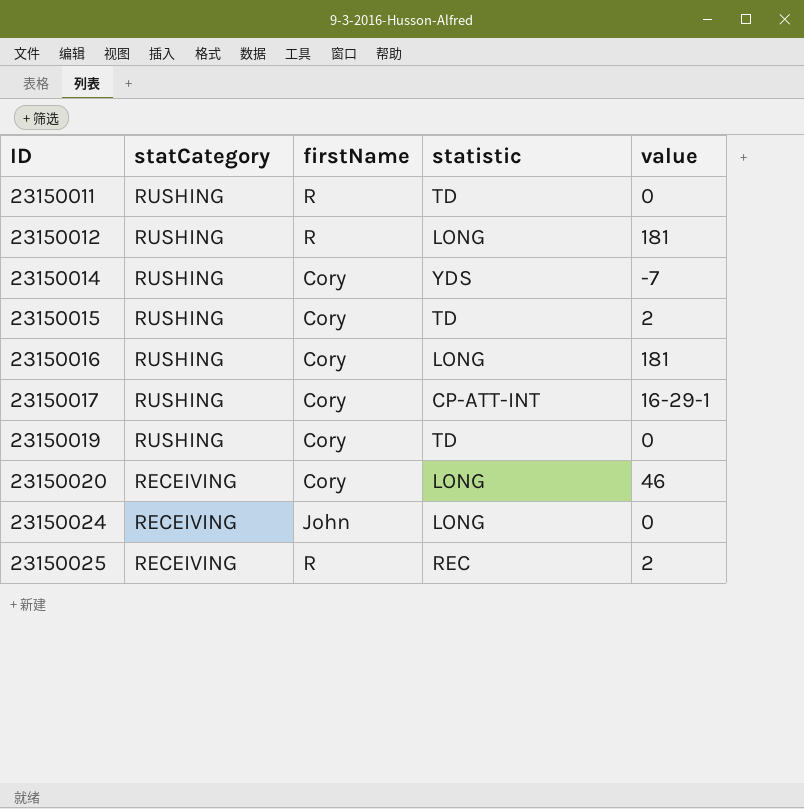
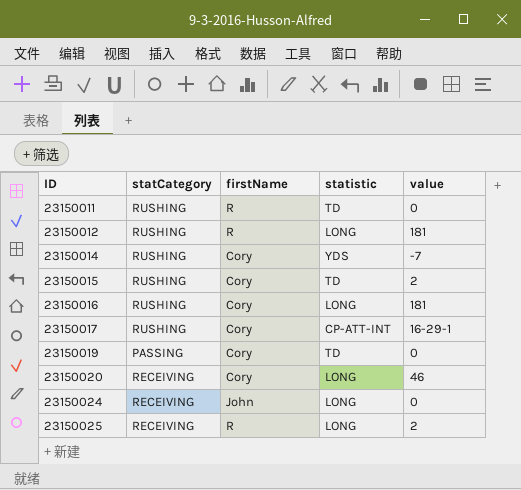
23150019 | statCategory: RUSHING -> PASSING
23150025 | statistic: REC -> LONG

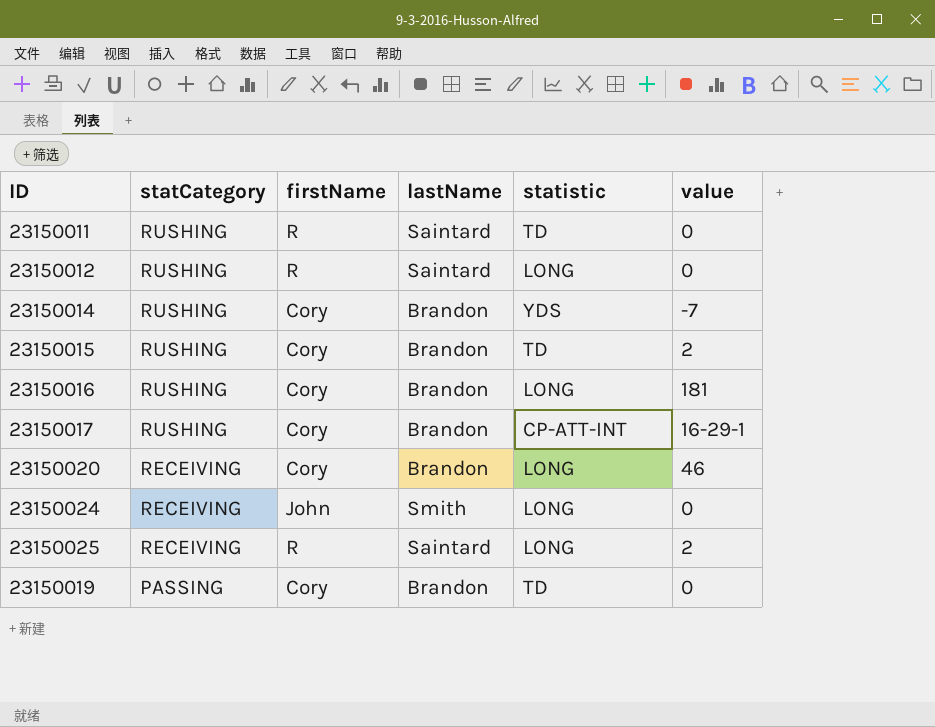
row order: ID ascending -> statCategory descending
column lastName | position: none -> 4
23150012 | value: 181 -> 0

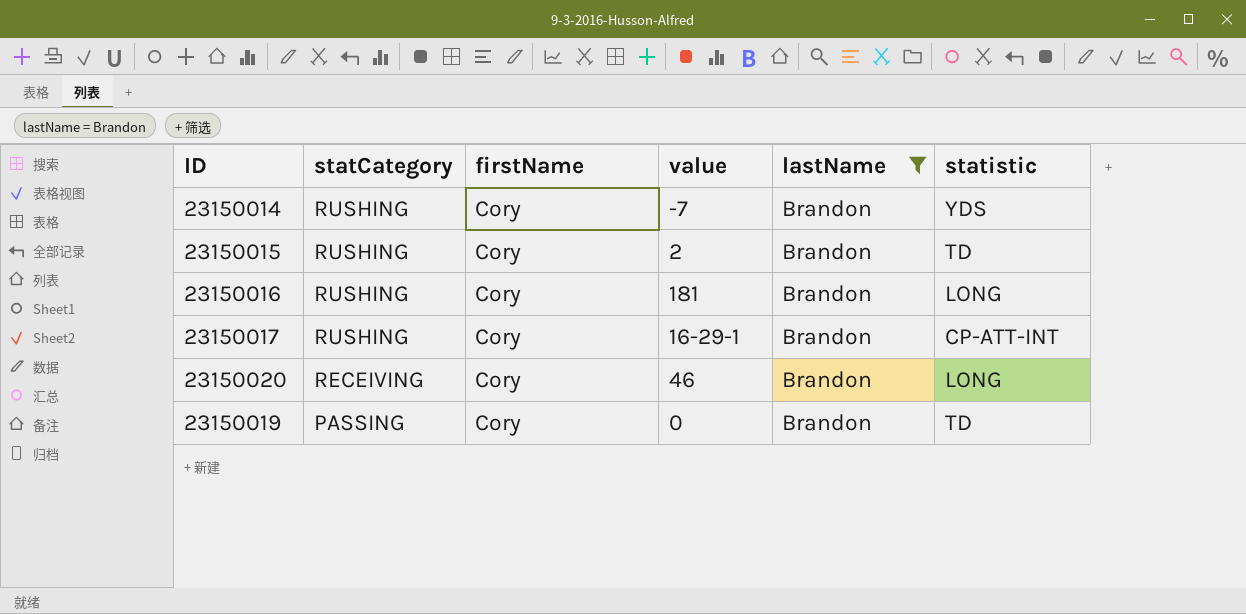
filter: none -> lastName = Brandon
column value | position: 6 -> 4

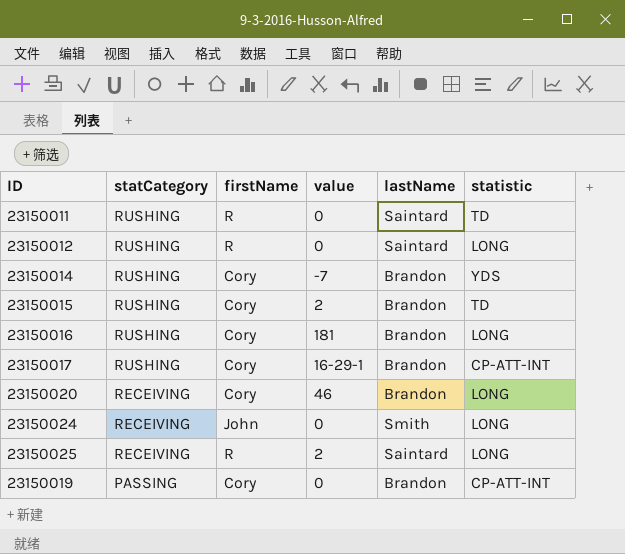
filter: lastName = Brandon -> none
23150019 | statistic: TD -> CP-ATT-INT

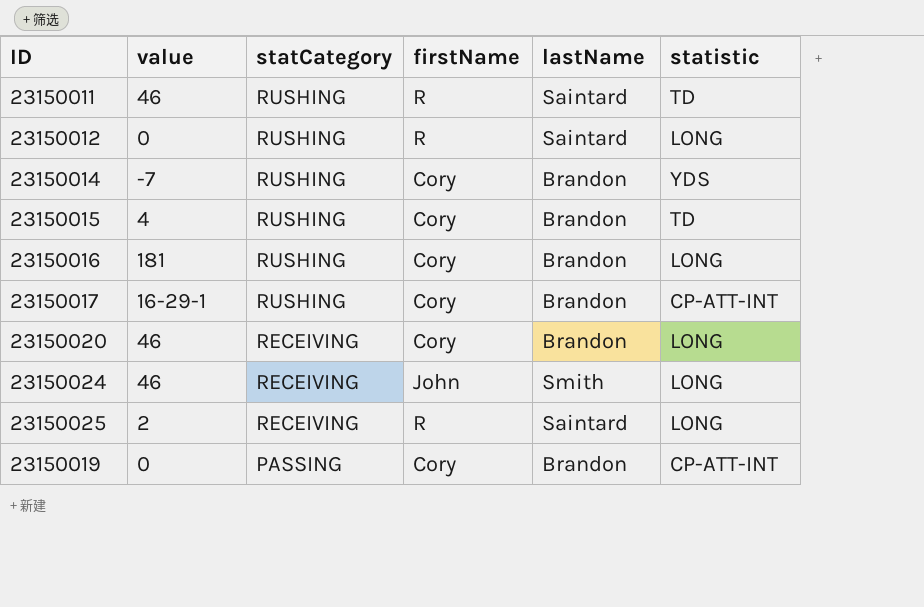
column value | position: 4 -> 2
23150011 | value: 0 -> 46
23150015 | value: 2 -> 4
23150024 | value: 0 -> 46

